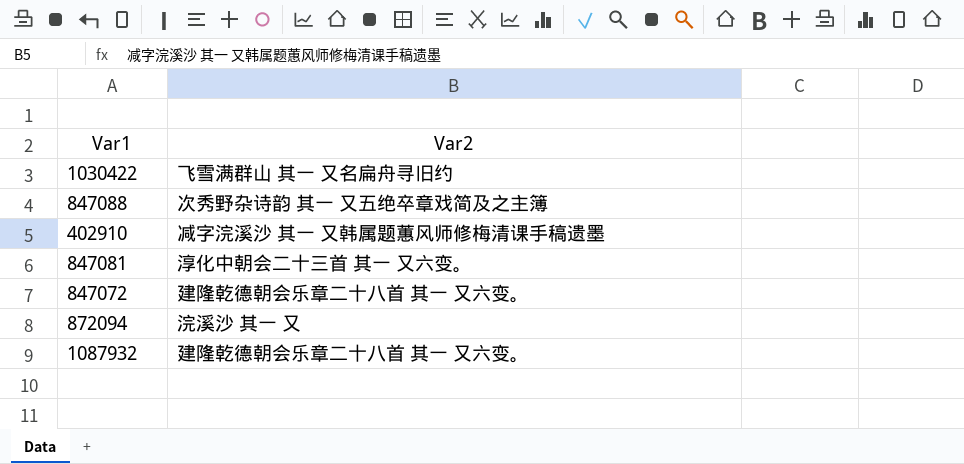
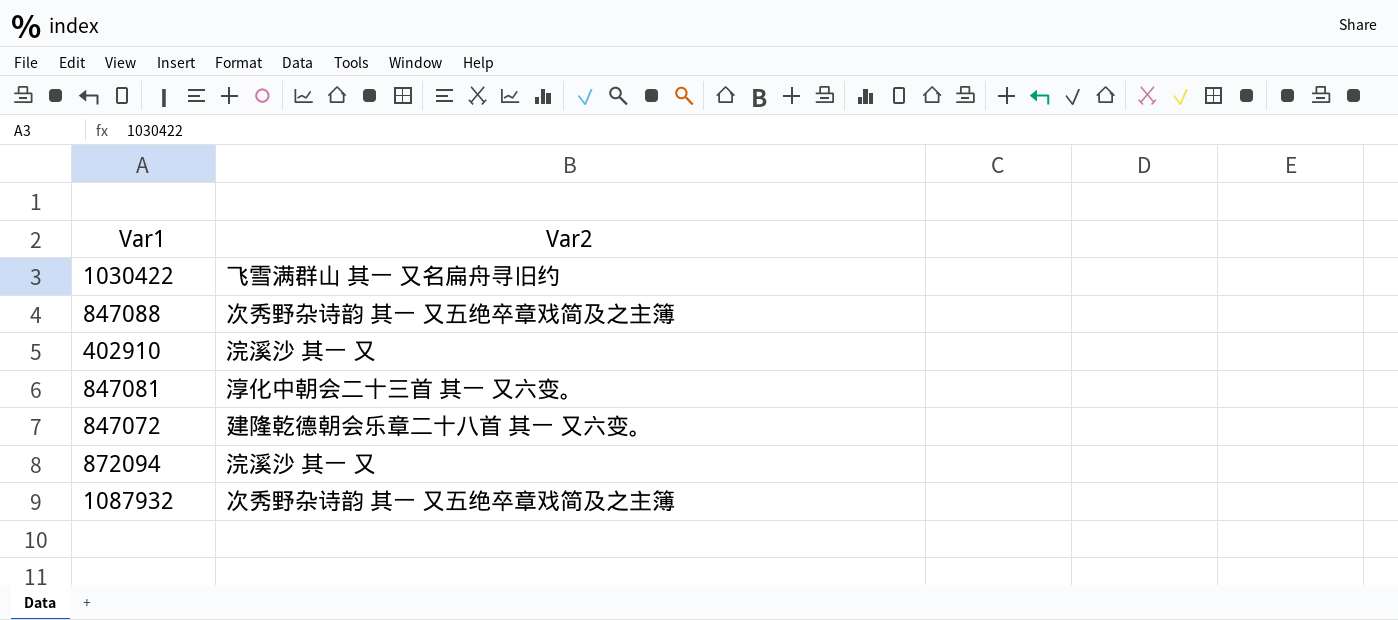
402910 | Var2: 减字浣溪沙 其一 又韩属题蕙风师修梅清课手稿遗墨 -> 浣溪沙 其一 又
1087932 | Var2: 建隆乾德朝会乐章二十八首 其一 又六变。 -> 次秀野杂诗韵 其一 又五绝卒章戏简及之主簿

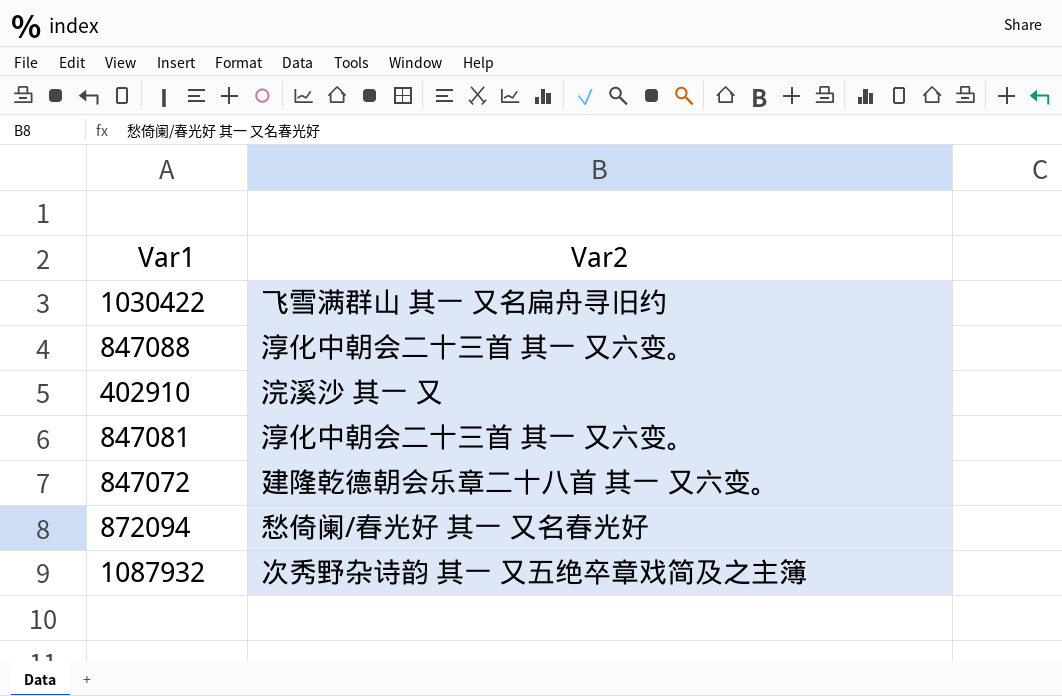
847088 | Var2: 次秀野杂诗韵 其一 又五绝卒章戏简及之主簿 -> 淳化中朝会二十三首 其一 又六变。
872094 | Var2: 浣溪沙 其一 又 -> 愁倚阑/春光好 其一 又名春光好

